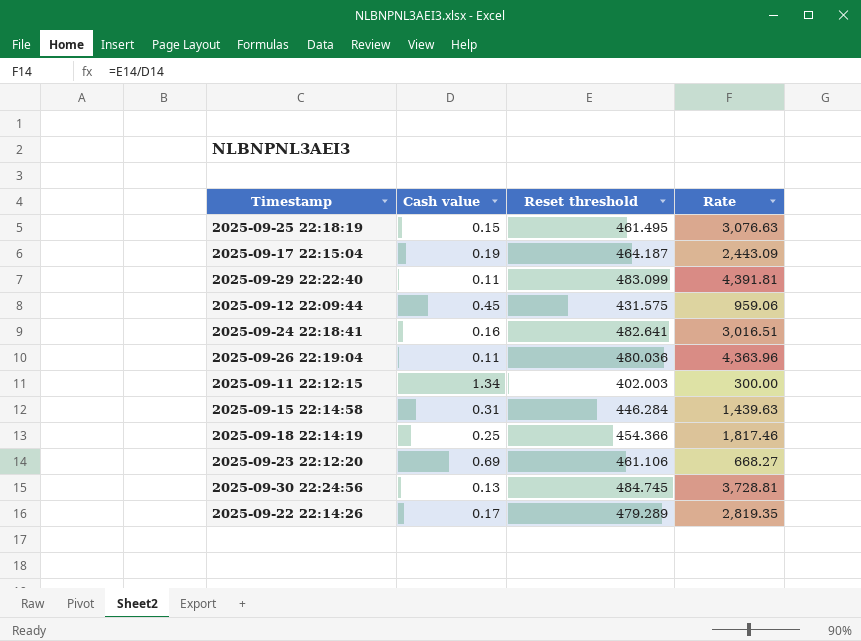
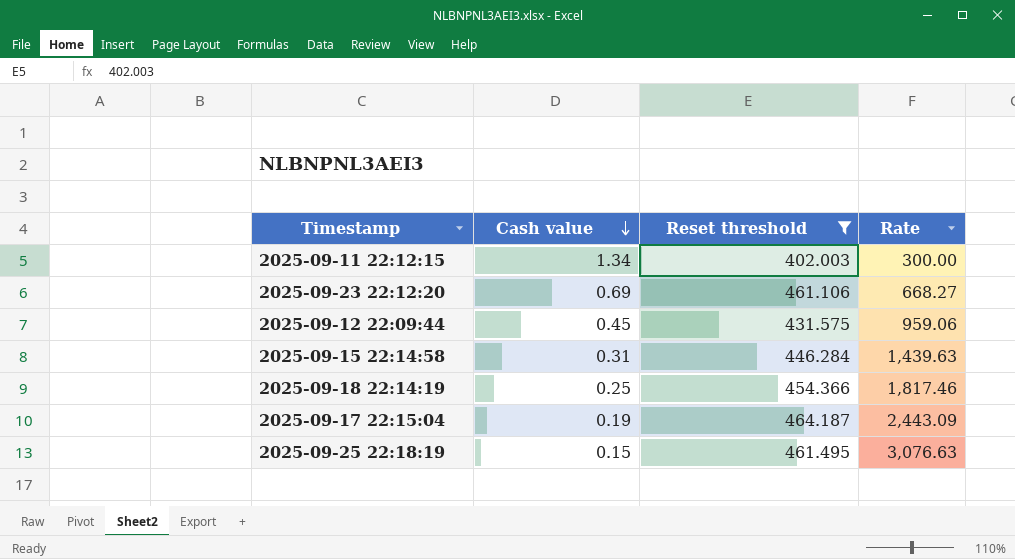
filter: none -> Reset threshold <= 464.187
row order: none -> Cash value descending

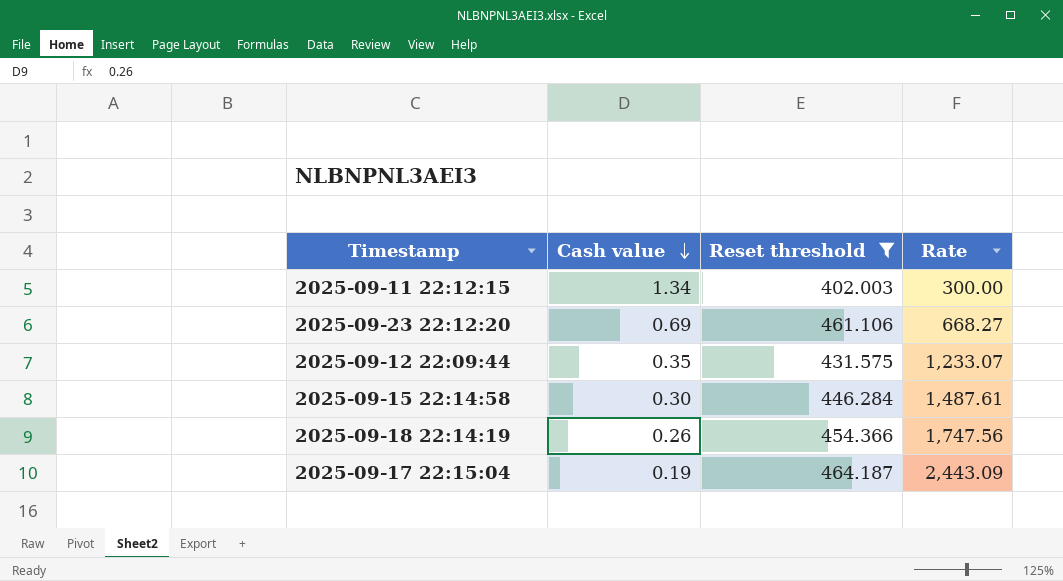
row 2025-09-25 22:18:19: 0.15 | 461.495 | 3,076.63 -> none
2025-09-12 22:09:44 | Cash value: 0.45 -> 0.35
2025-09-12 22:09:44 | Rate: 959.06 -> 1,233.07
2025-09-15 22:14:58 | Cash value: 0.31 -> 0.30
2025-09-15 22:14:58 | Rate: 1,439.63 -> 1,487.61
2025-09-18 22:14:19 | Cash value: 0.25 -> 0.26
2025-09-18 22:14:19 | Rate: 1,817.46 -> 1,747.56

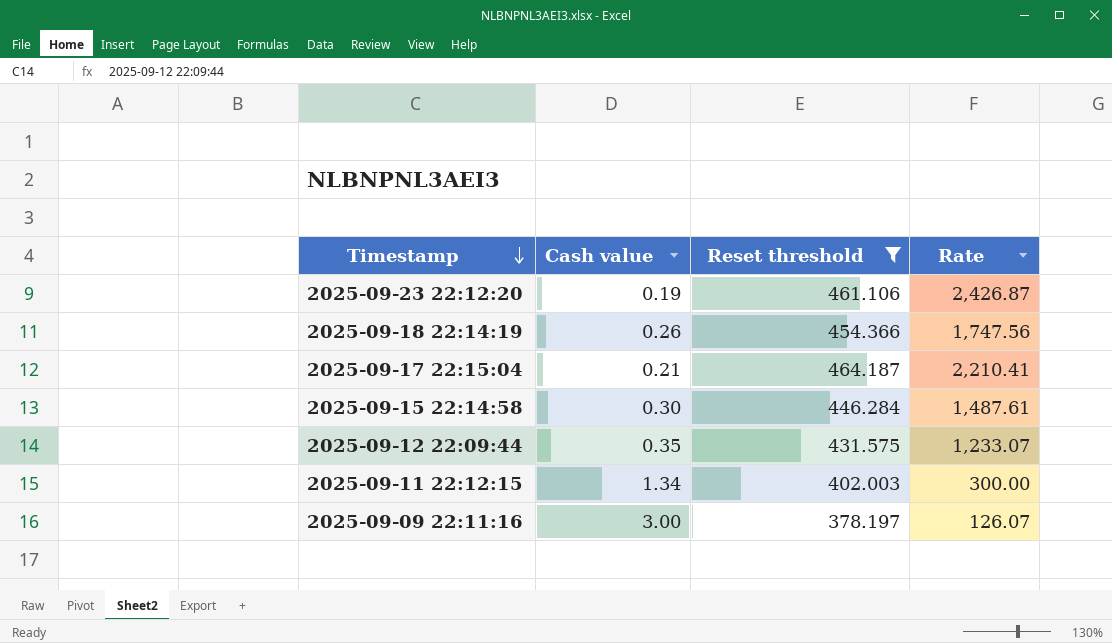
row order: Cash value descending -> Timestamp descending
2025-09-23 22:12:20 | Cash value: 0.69 -> 0.19
2025-09-23 22:12:20 | Rate: 668.27 -> 2,426.87
2025-09-17 22:15:04 | Cash value: 0.19 -> 0.21
2025-09-17 22:15:04 | Rate: 2,443.09 -> 2,210.41
row 2025-09-09 22:11:16: none -> 3.00 | 378.197 | 126.07

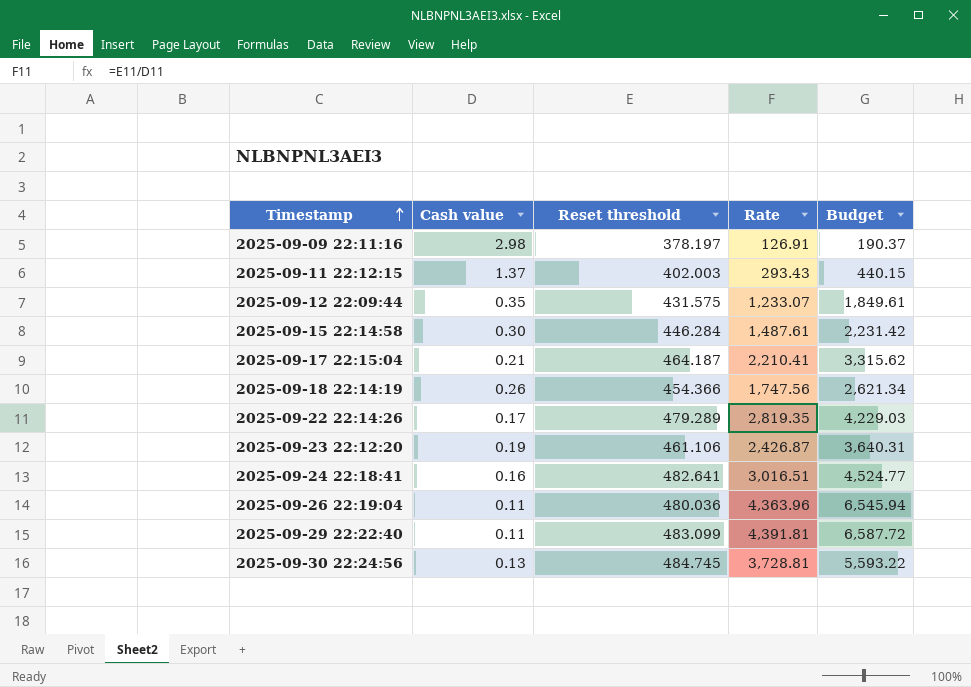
filter: Reset threshold <= 464.187 -> none
row order: Timestamp descending -> Timestamp ascending
column Budget | formula: none -> [Rate] * 1.5
2025-09-09 22:11:16 | Cash value: 3.00 -> 2.98
2025-09-09 22:11:16 | Rate: 126.07 -> 126.91
2025-09-11 22:12:15 | Cash value: 1.34 -> 1.37
2025-09-11 22:12:15 | Rate: 300.00 -> 293.43

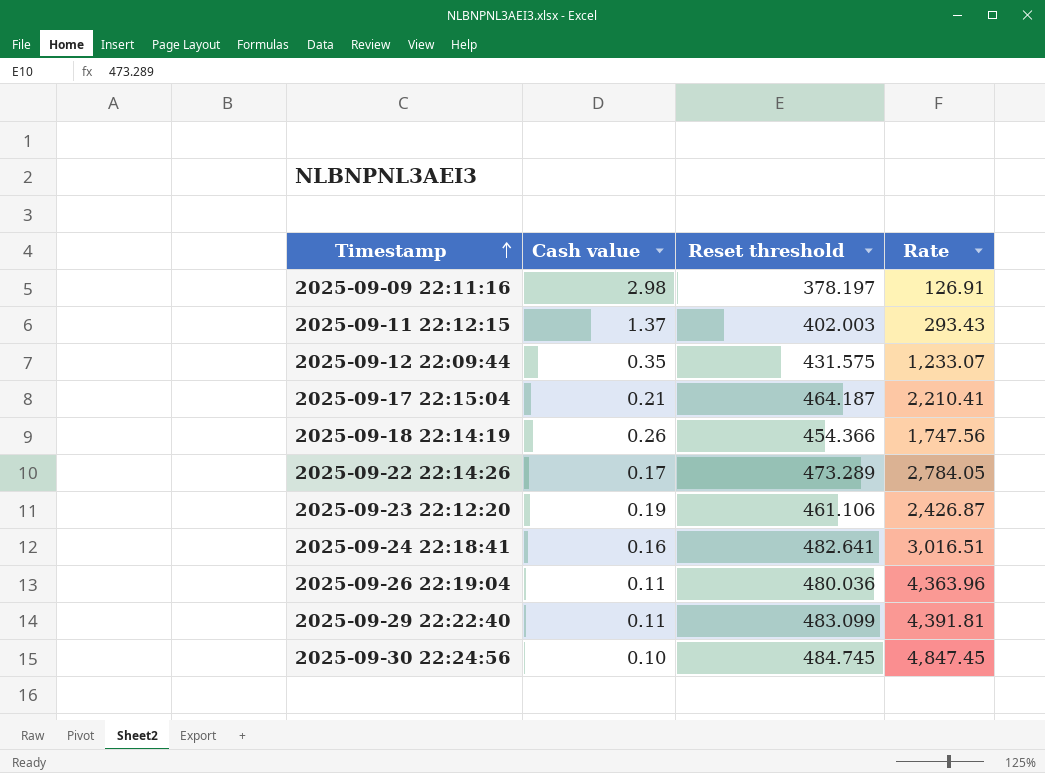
column Budget | formula: [Rate] * 1.5 -> none
row 2025-09-15 22:14:58: 0.30 | 446.284 | 1,487.61 | 2,231.42 -> none
2025-09-22 22:14:26 | Reset threshold: 479.289 -> 473.289
2025-09-22 22:14:26 | Rate: 2,819.35 -> 2,784.05
2025-09-30 22:24:56 | Cash value: 0.13 -> 0.10
2025-09-30 22:24:56 | Rate: 3,728.81 -> 4,847.45

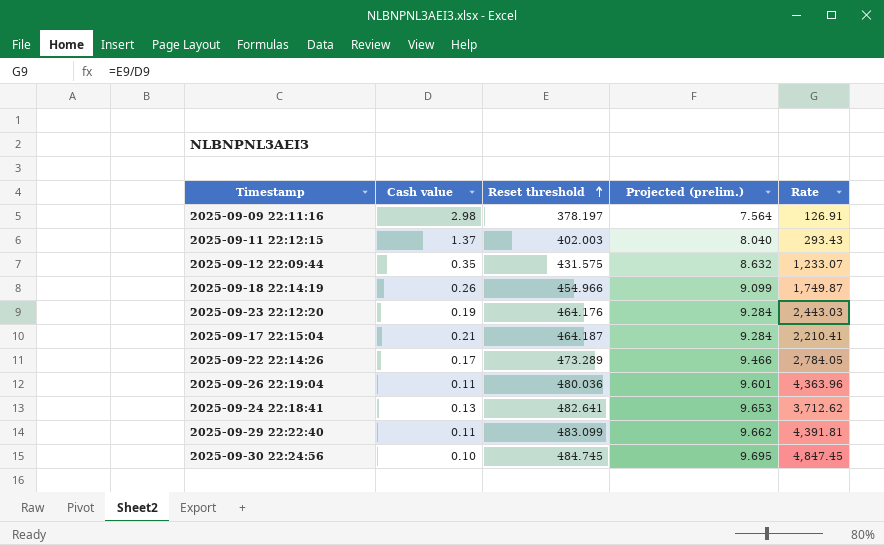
row order: Timestamp ascending -> Reset threshold ascending
column Projected (prelim.) | formula: none -> [Reset threshold] * 0.02
2025-09-18 22:14:19 | Reset threshold: 454.366 -> 454.966
2025-09-18 22:14:19 | Rate: 1,747.56 -> 1,749.87
2025-09-23 22:12:20 | Reset threshold: 461.106 -> 464.176
2025-09-23 22:12:20 | Rate: 2,426.87 -> 2,443.03
2025-09-24 22:18:41 | Cash value: 0.16 -> 0.13
2025-09-24 22:18:41 | Rate: 3,016.51 -> 3,712.62

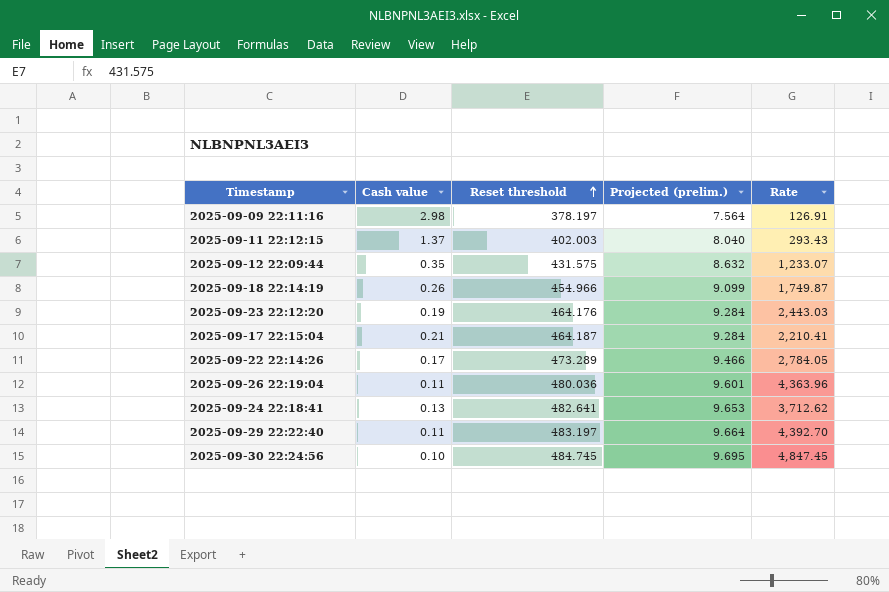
2025-09-29 22:22:40 | Reset threshold: 483.099 -> 483.197
2025-09-29 22:22:40 | Projected (prelim.): 9.662 -> 9.664
2025-09-29 22:22:40 | Rate: 4,391.81 -> 4,392.70

